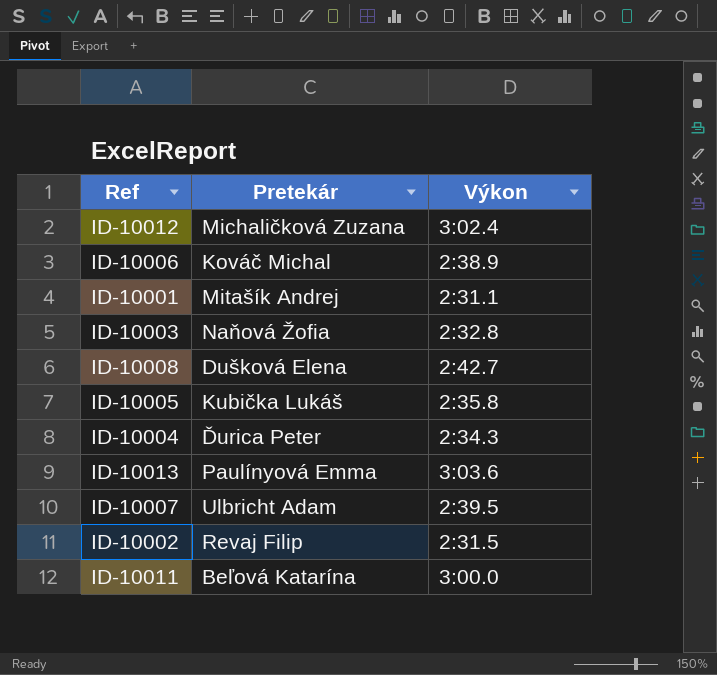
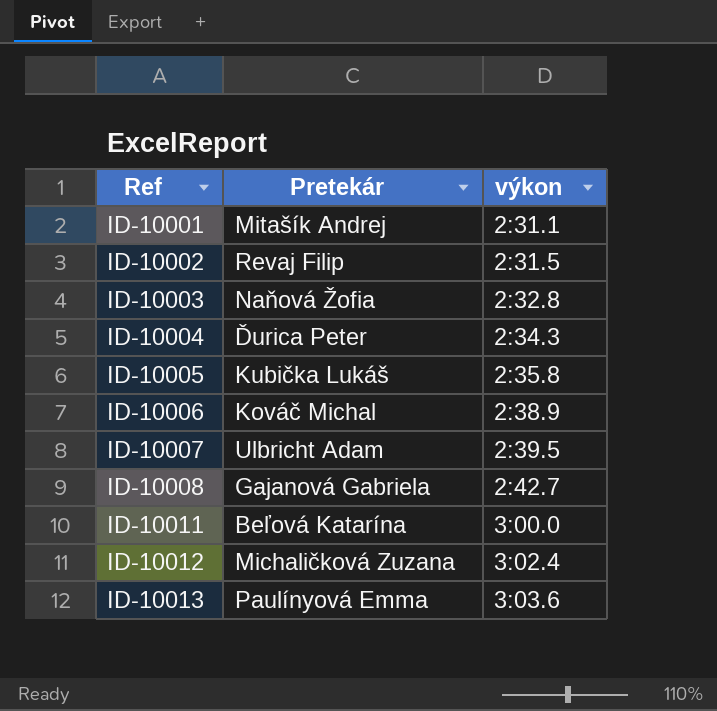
row order: none -> Ref ascending
column name: Výkon -> výkon
ID-10008 | Pretekár: Dušková Elena -> Gajanová Gabriela

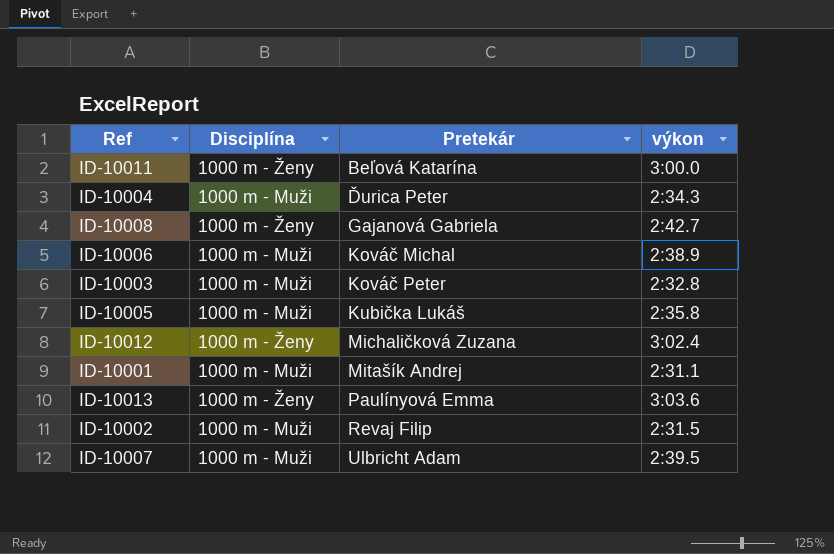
row order: Ref ascending -> Pretekár ascending
column Disciplína | position: none -> 2
ID-10003 | Pretekár: Naňová Žofia -> Kováč Peter

